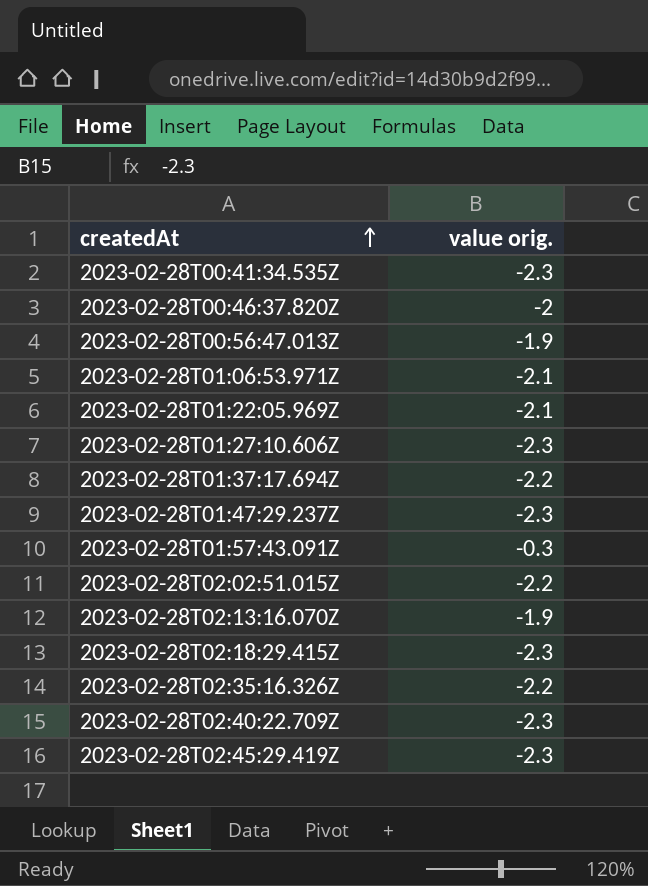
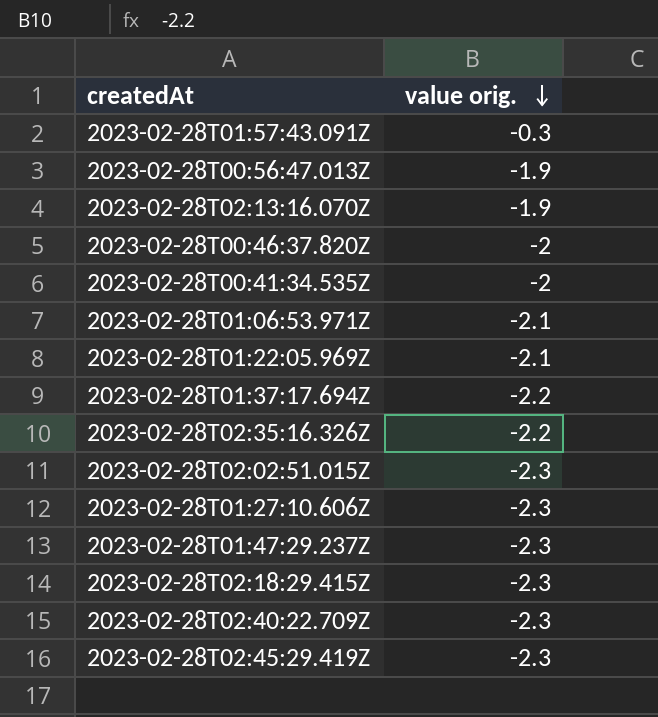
row order: createdAt ascending -> value orig. descending
2023-02-28T00:41:34.535Z | value orig.: -2.3 -> -2
2023-02-28T02:02:51.015Z | value orig.: -2.2 -> -2.3

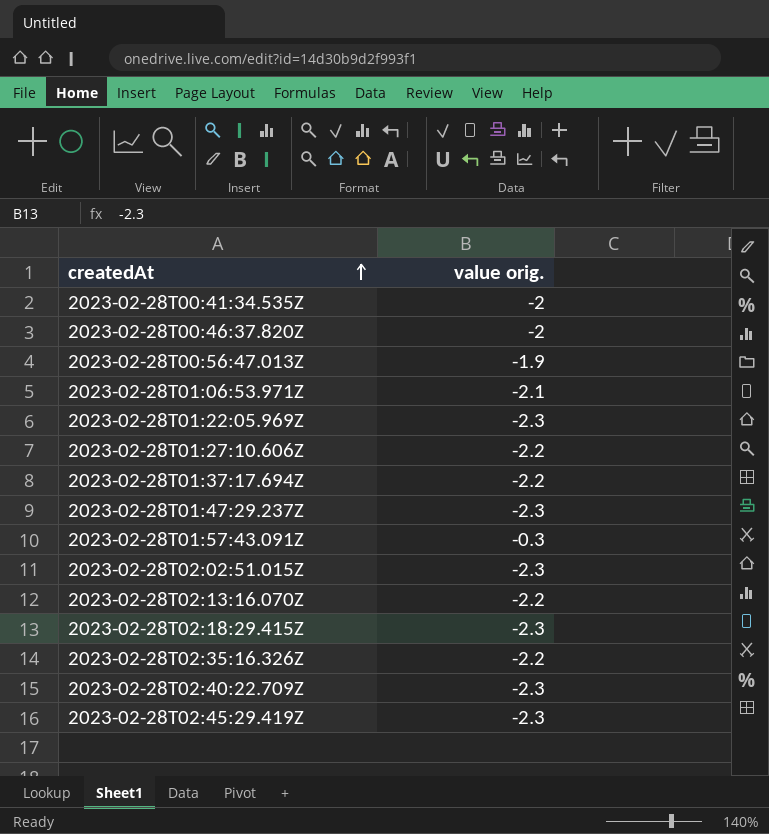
row order: value orig. descending -> createdAt ascending
2023-02-28T01:22:05.969Z | value orig.: -2.1 -> -2.3
2023-02-28T01:27:10.606Z | value orig.: -2.3 -> -2.2
2023-02-28T02:13:16.070Z | value orig.: -1.9 -> -2.2

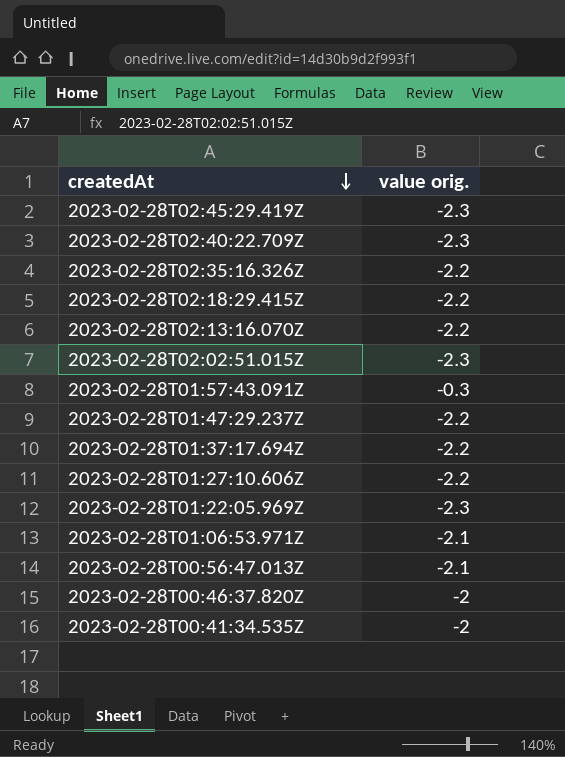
row order: createdAt ascending -> createdAt descending
2023-02-28T02:18:29.415Z | value orig.: -2.3 -> -2.2
2023-02-28T01:47:29.237Z | value orig.: -2.3 -> -2.2
2023-02-28T00:56:47.013Z | value orig.: -1.9 -> -2.1

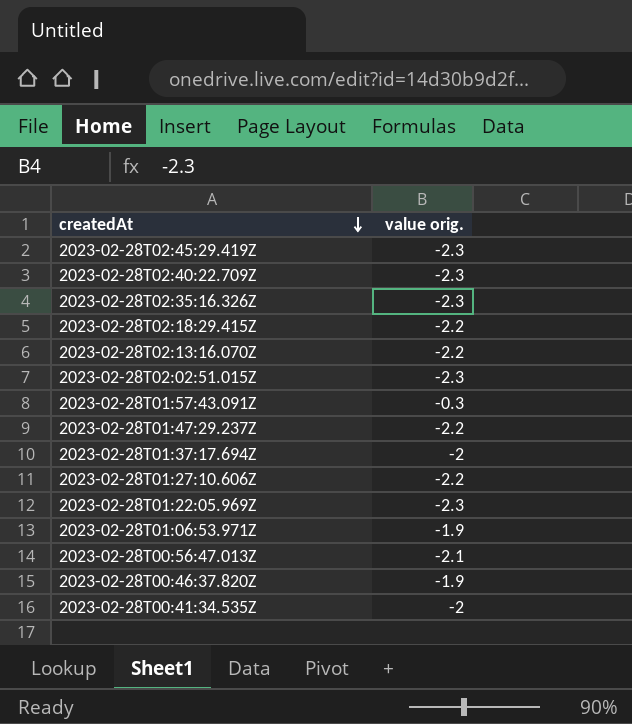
2023-02-28T02:35:16.326Z | value orig.: -2.2 -> -2.3
2023-02-28T01:37:17.694Z | value orig.: -2.2 -> -2
2023-02-28T01:06:53.971Z | value orig.: -2.1 -> -1.9
2023-02-28T00:46:37.820Z | value orig.: -2 -> -1.9

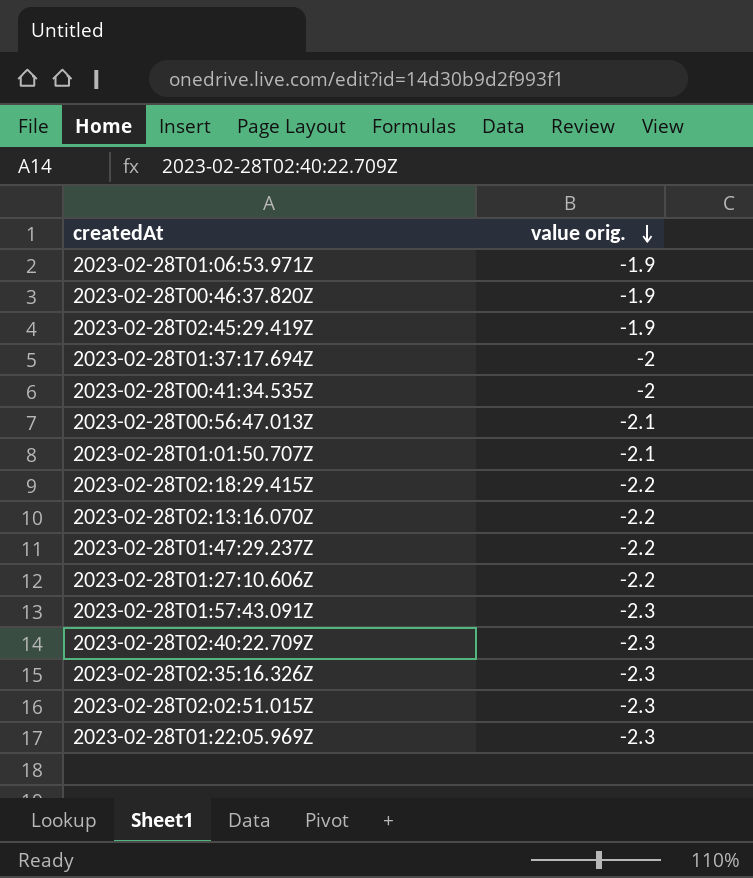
row order: createdAt descending -> value orig. descending
2023-02-28T02:45:29.419Z | value orig.: -2.3 -> -1.9
row 2023-02-28T01:01:50.707Z: none -> -2.1
2023-02-28T01:57:43.091Z | value orig.: -0.3 -> -2.3

